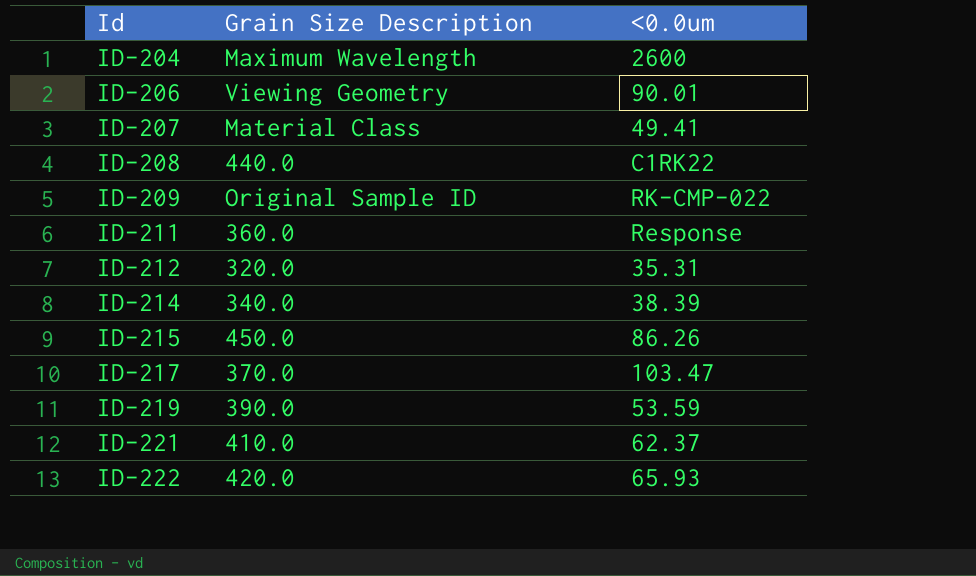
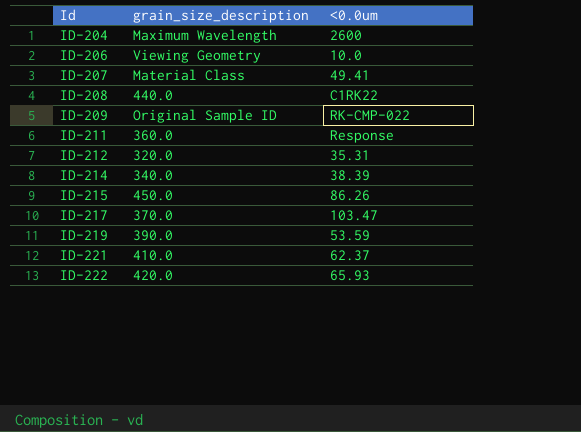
column name: Grain Size Description -> grain_size_description
ID-206 | <0.0um: 90.01 -> 10.0

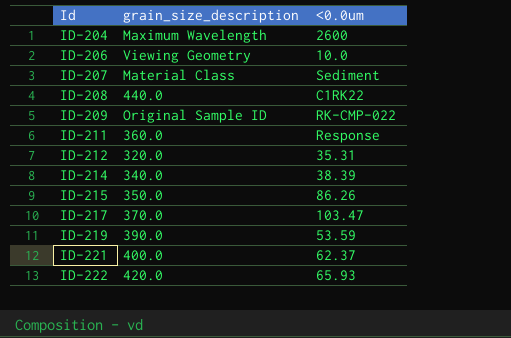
ID-207 | <0.0um: 49.41 -> Sediment
ID-215 | grain_size_description: 450.0 -> 350.0
ID-221 | grain_size_description: 410.0 -> 400.0

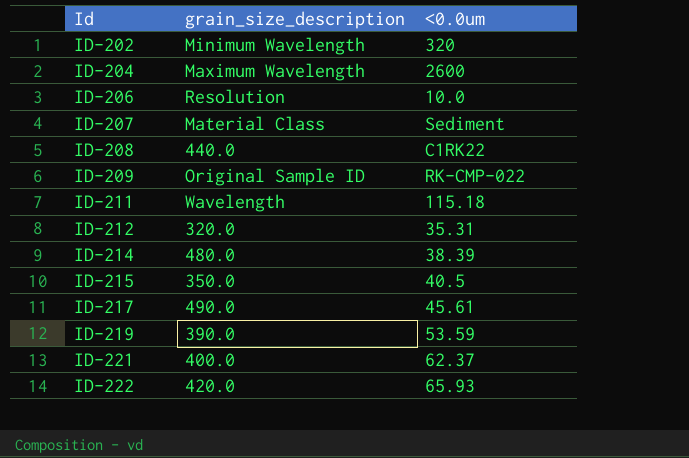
row ID-202: none -> Minimum Wavelength | 320
ID-206 | grain_size_description: Viewing Geometry -> Resolution
ID-211 | grain_size_description: 360.0 -> Wavelength
ID-211 | <0.0um: Response -> 115.18
ID-214 | grain_size_description: 340.0 -> 480.0
ID-215 | <0.0um: 86.26 -> 40.5
ID-217 | grain_size_description: 370.0 -> 490.0
ID-217 | <0.0um: 103.47 -> 45.61

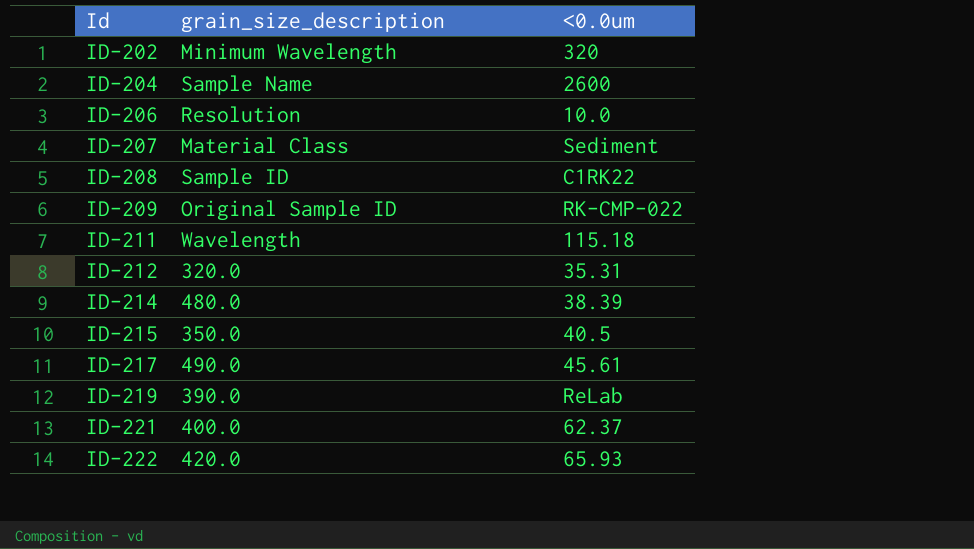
ID-204 | grain_size_description: Maximum Wavelength -> Sample Name
ID-208 | grain_size_description: 440.0 -> Sample ID
ID-219 | <0.0um: 53.59 -> ReLab

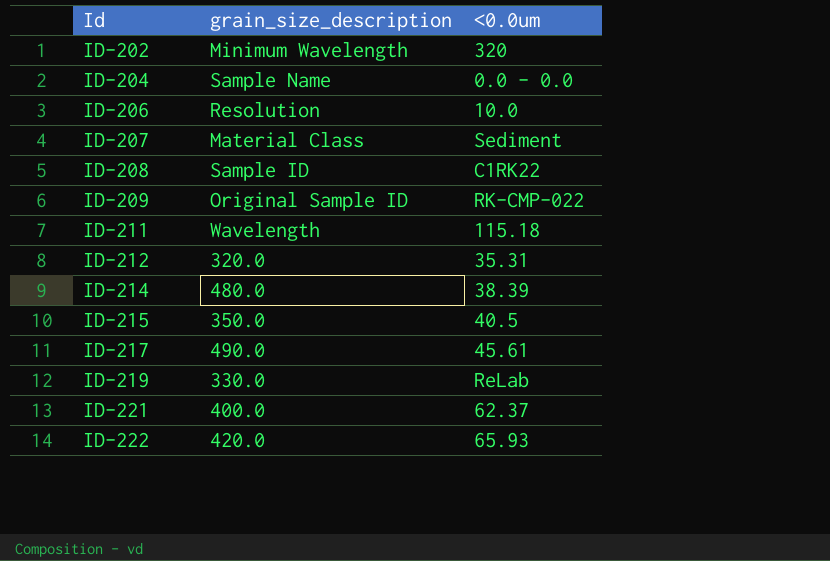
ID-204 | <0.0um: 2600 -> 0.0 - 0.0
ID-219 | grain_size_description: 390.0 -> 330.0

